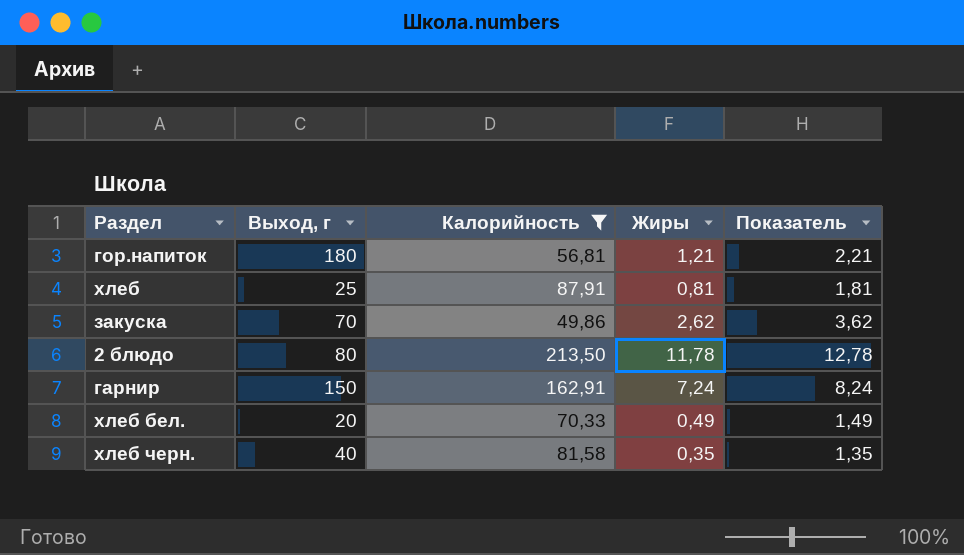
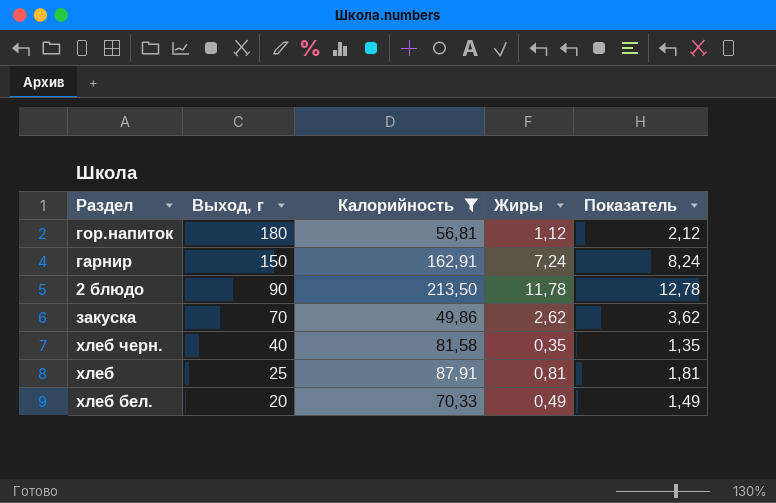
row order: none -> Выход, г descending
гор.напиток | Жиры: 1,21 -> 1,12
гор.напиток | Показатель: 2,21 -> 2,12
2 блюдо | Выход, г: 80 -> 90

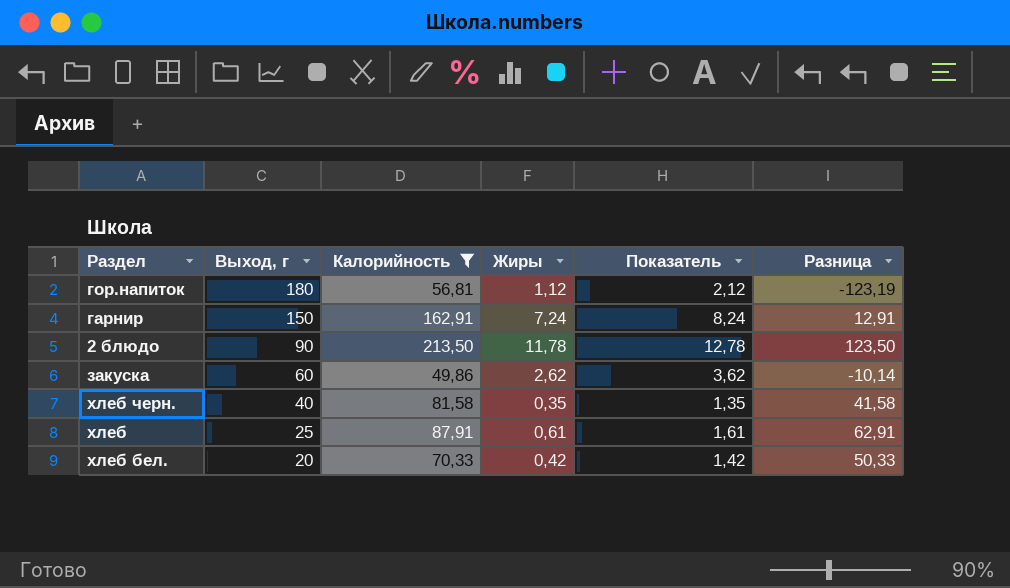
column Разница | formula: none -> [Калорийность] - [Выход, г]
закуска | Выход, г: 70 -> 60
хлеб | Жиры: 0,81 -> 0,61
хлеб | Показатель: 1,81 -> 1,61
хлеб бел. | Жиры: 0,49 -> 0,42
хлеб бел. | Показатель: 1,49 -> 1,42

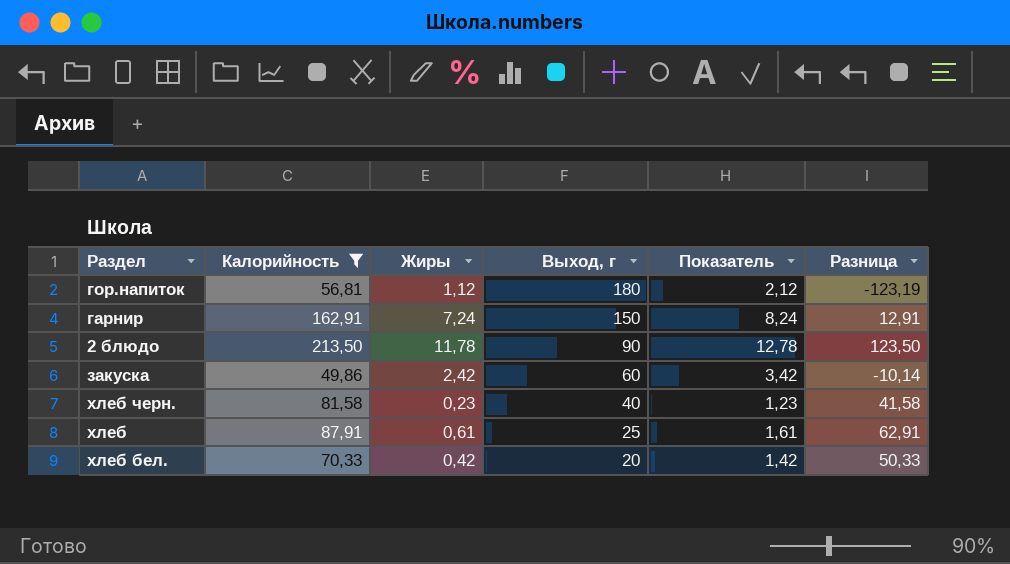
column Выход, г | position: 2 -> 4
закуска | Жиры: 2,62 -> 2,42
закуска | Показатель: 3,62 -> 3,42
хлеб черн. | Жиры: 0,35 -> 0,23
хлеб черн. | Показатель: 1,35 -> 1,23

